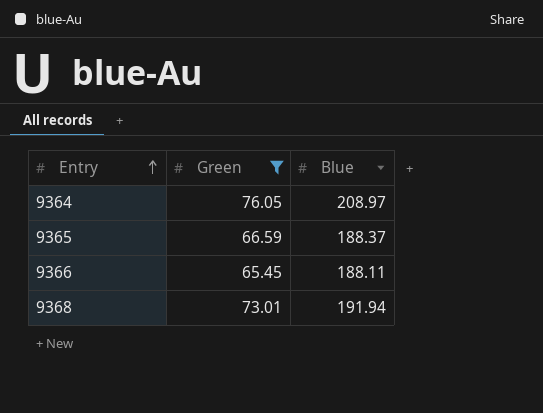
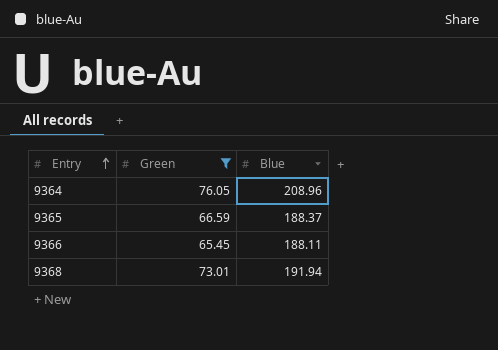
9364 | Blue: 208.97 -> 208.96

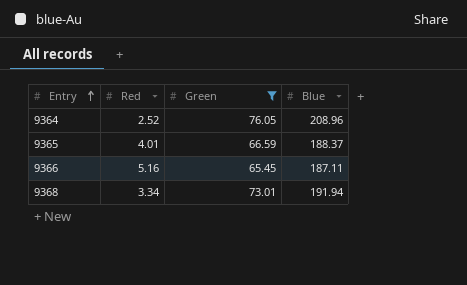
column Red | position: none -> 2
9366 | Blue: 188.11 -> 187.11

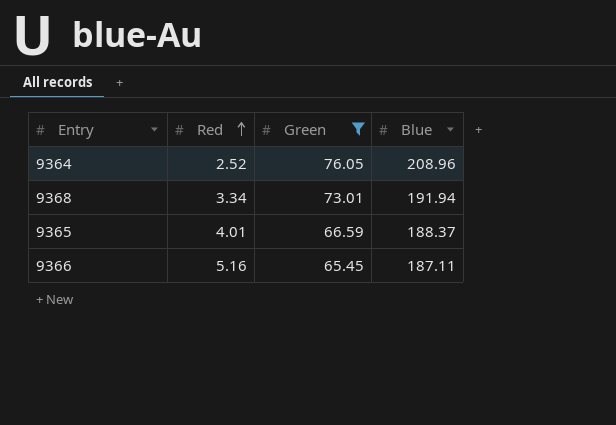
row order: Entry ascending -> Red ascending

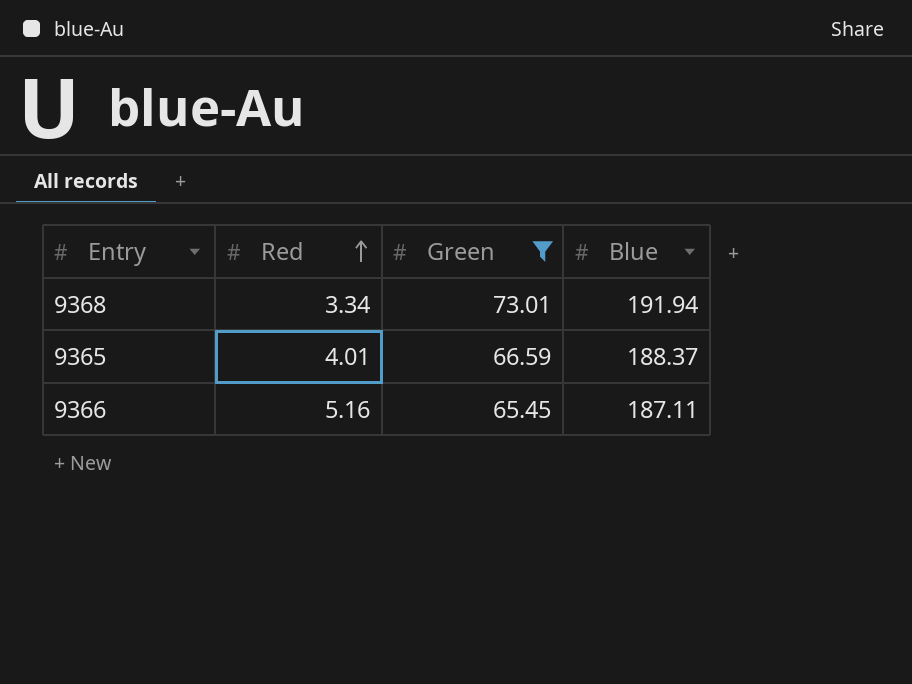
row 9364: 2.52 | 76.05 | 208.96 -> none

